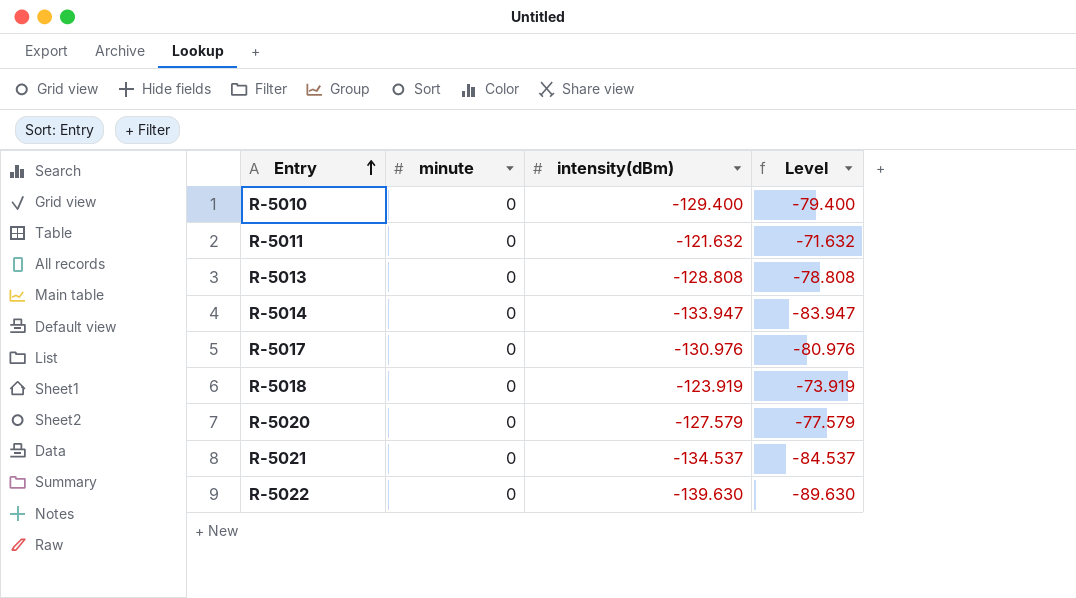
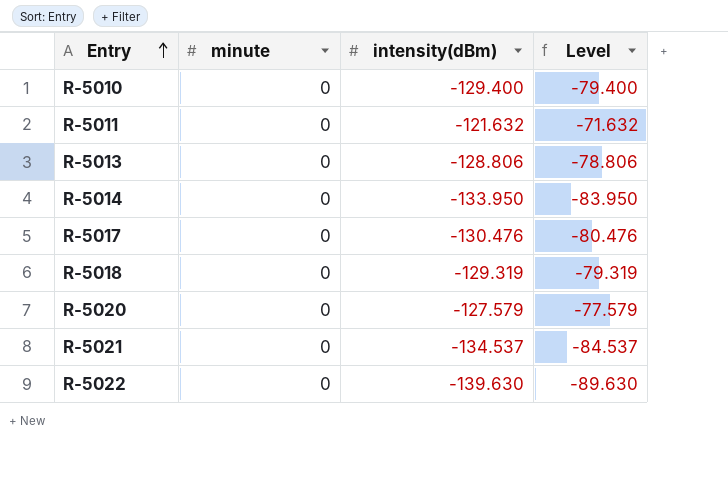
R-5013 | intensity(dBm): -128.808 -> -128.806
R-5013 | Level: -78.808 -> -78.806
R-5014 | intensity(dBm): -133.947 -> -133.950
R-5014 | Level: -83.947 -> -83.950
R-5017 | intensity(dBm): -130.976 -> -130.476
R-5017 | Level: -80.976 -> -80.476
R-5018 | intensity(dBm): -123.919 -> -129.319
R-5018 | Level: -73.919 -> -79.319

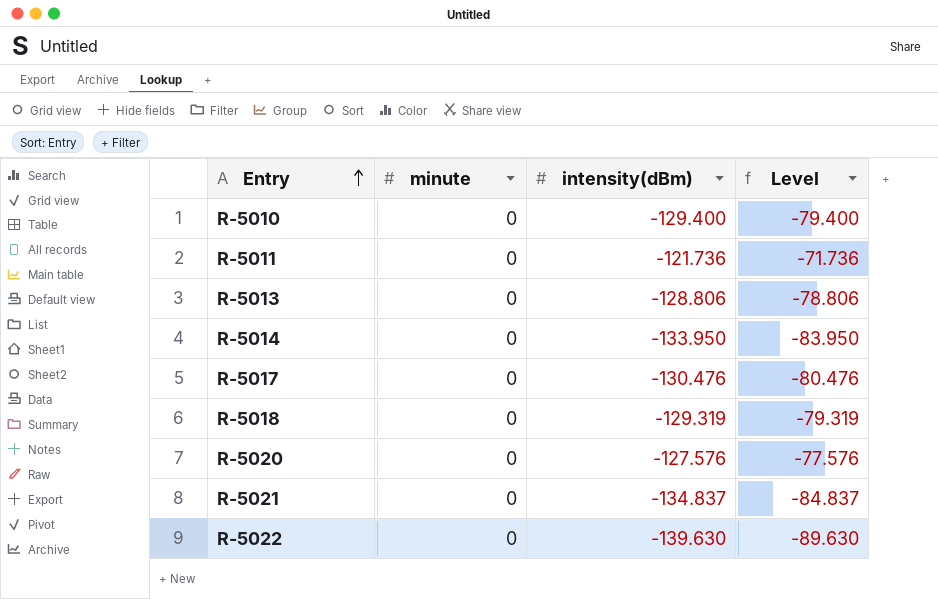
R-5011 | intensity(dBm): -121.632 -> -121.736
R-5011 | Level: -71.632 -> -71.736
R-5020 | intensity(dBm): -127.579 -> -127.576
R-5020 | Level: -77.579 -> -77.576
R-5021 | intensity(dBm): -134.537 -> -134.837
R-5021 | Level: -84.537 -> -84.837

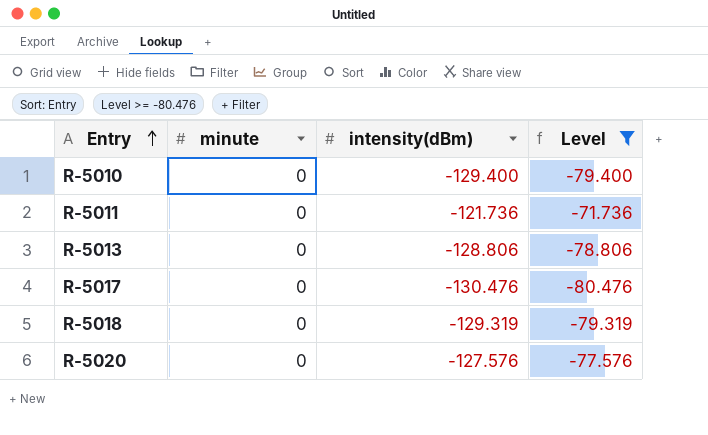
filter: none -> Level >= -80.476

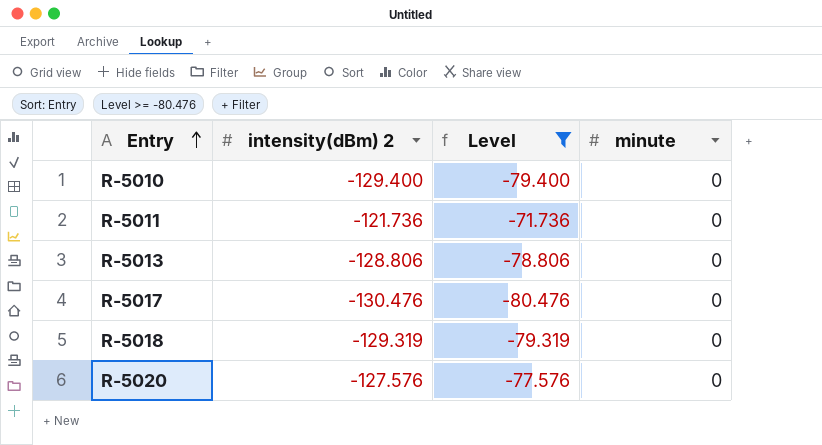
column name: intensity(dBm) -> intensity(dBm) 2
column minute | position: 2 -> 4

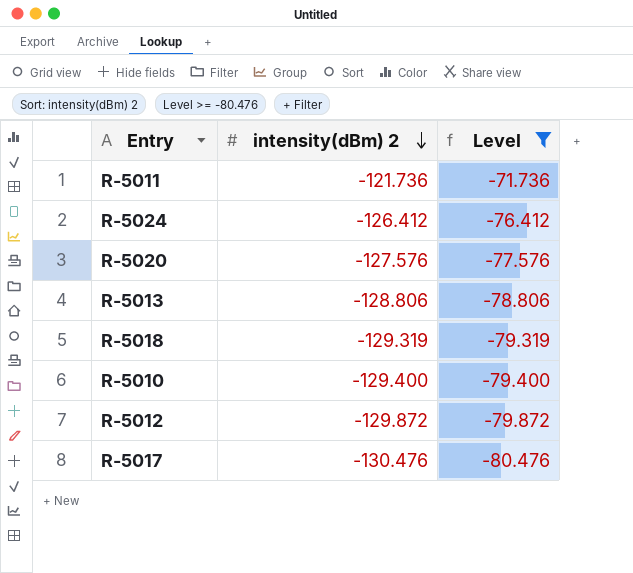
row order: Entry ascending -> intensity(dBm) 2 descending
column minute | position: 4 -> none
row R-5024: none -> -126.412 | -76.412
row R-5012: none -> -129.872 | -79.872

